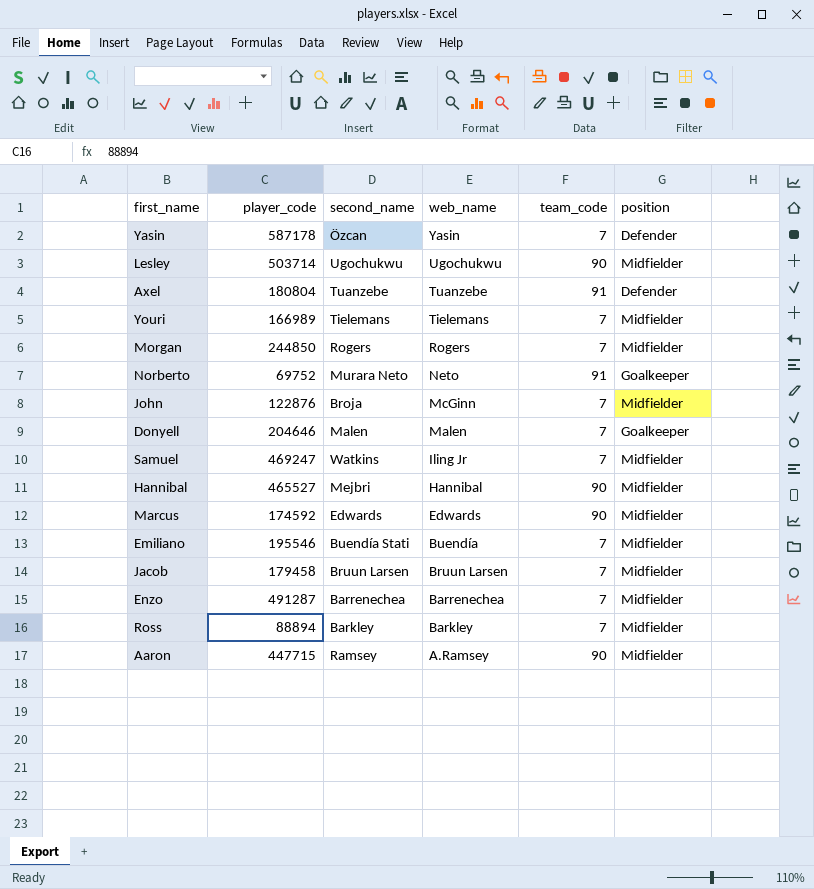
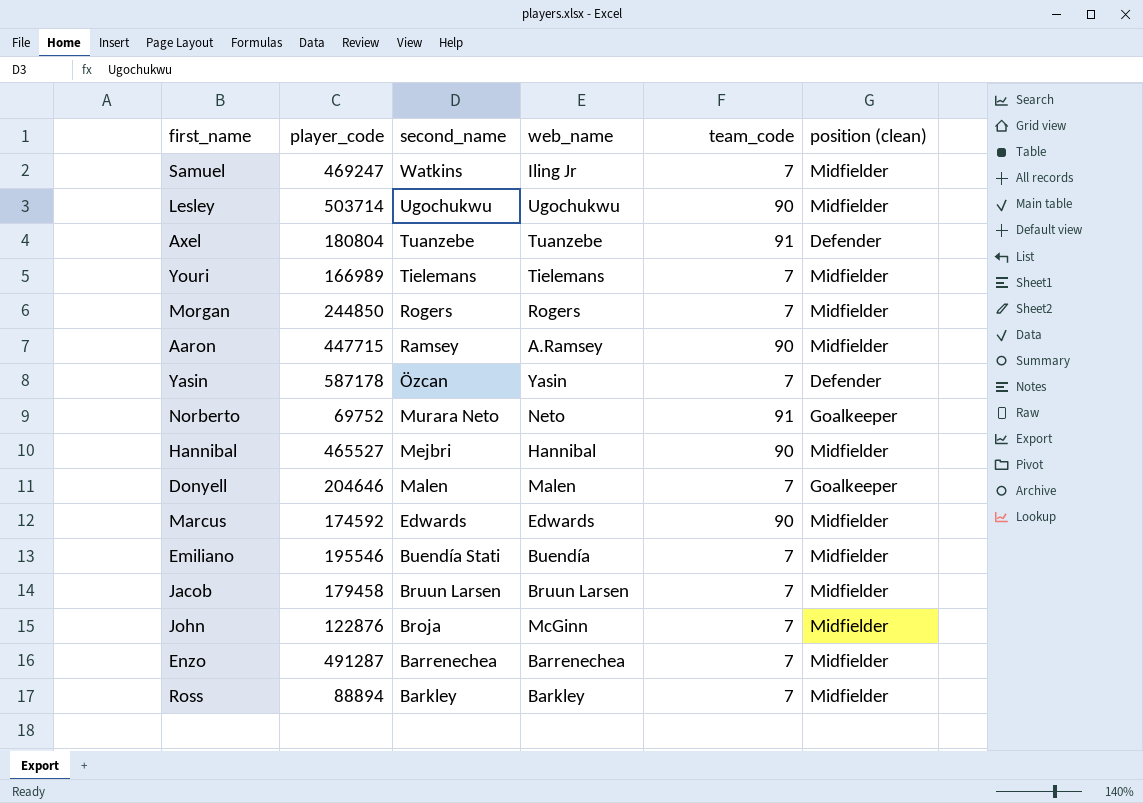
row order: web_name descending -> second_name descending
column name: position -> position (clean)

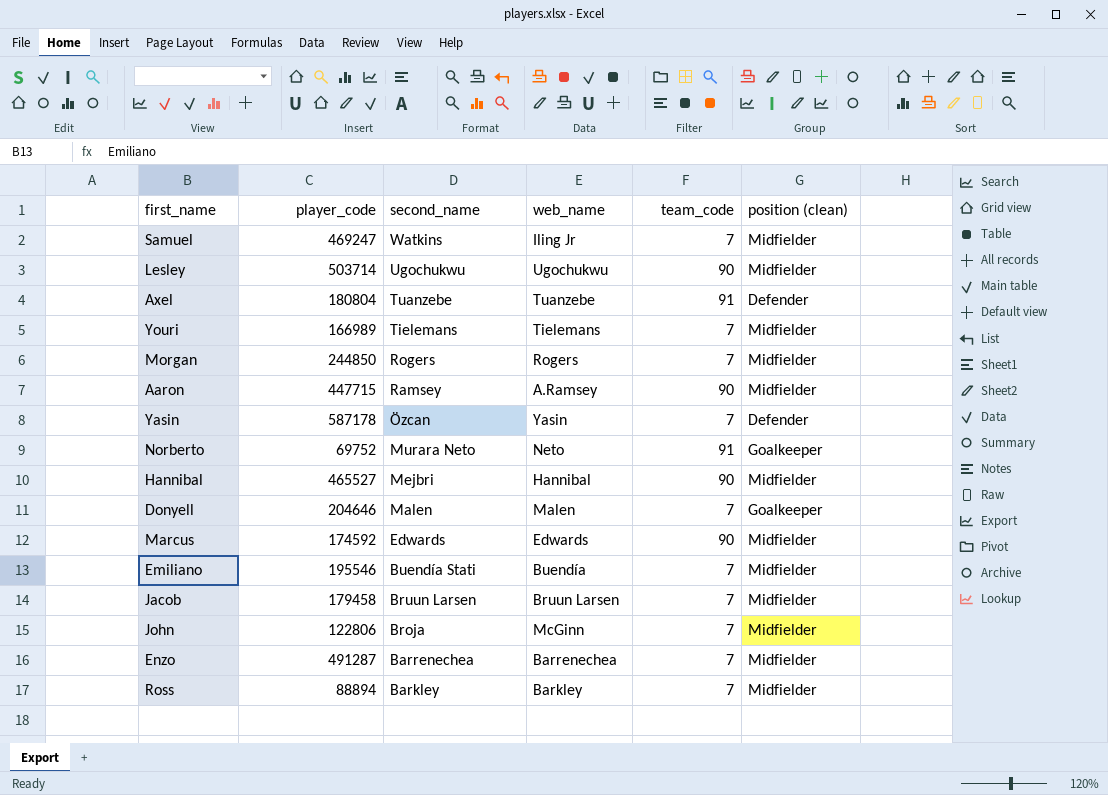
John | player_code: 122876 -> 122806

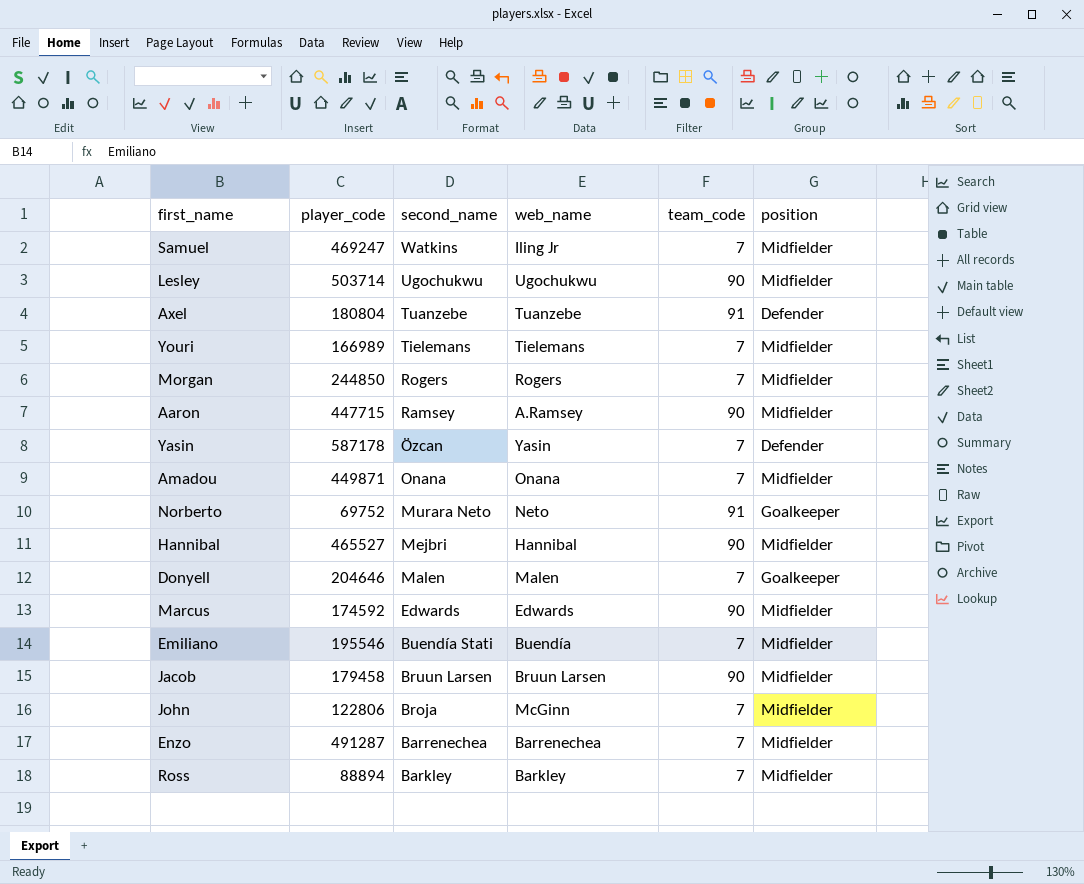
column name: position (clean) -> position
row Amadou: none -> 449871 | Onana | Onana | 7 | Midfielder
Jacob | team_code: 7 -> 90

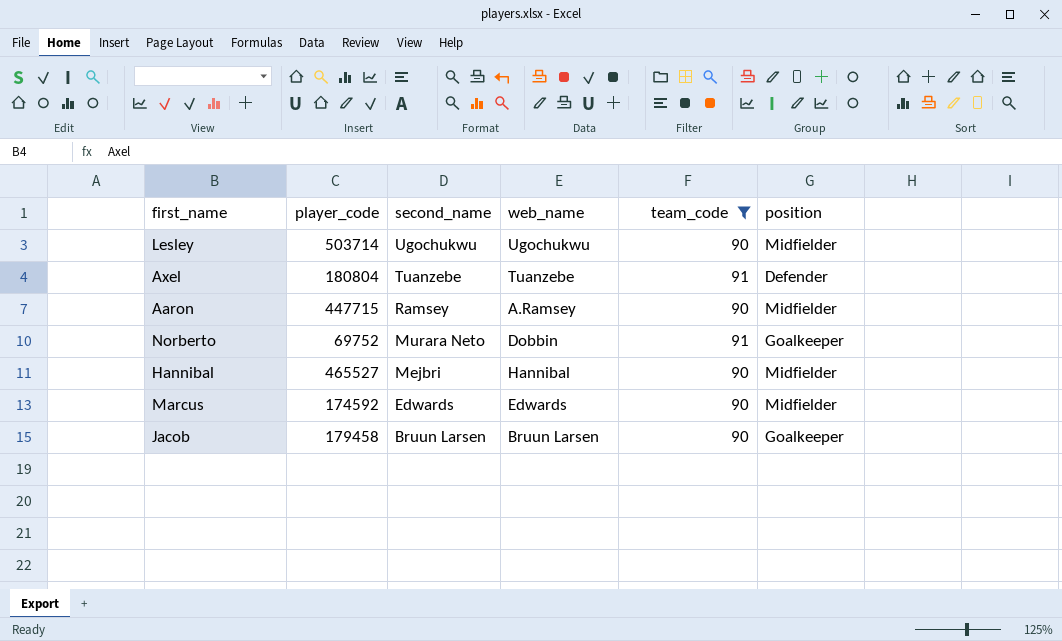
filter: none -> team_code != 7
Norberto | web_name: Neto -> Dobbin
Jacob | position: Midfielder -> Goalkeeper

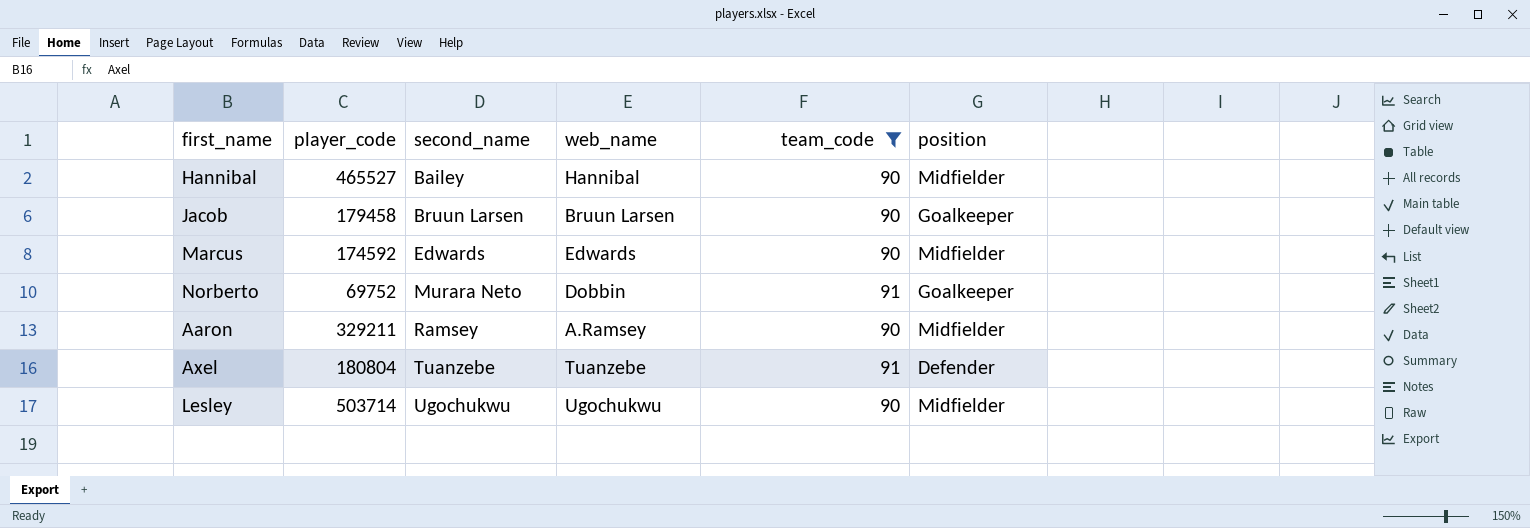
row order: second_name descending -> second_name ascending
Hannibal | second_name: Mejbri -> Bailey
Aaron | player_code: 447715 -> 329211

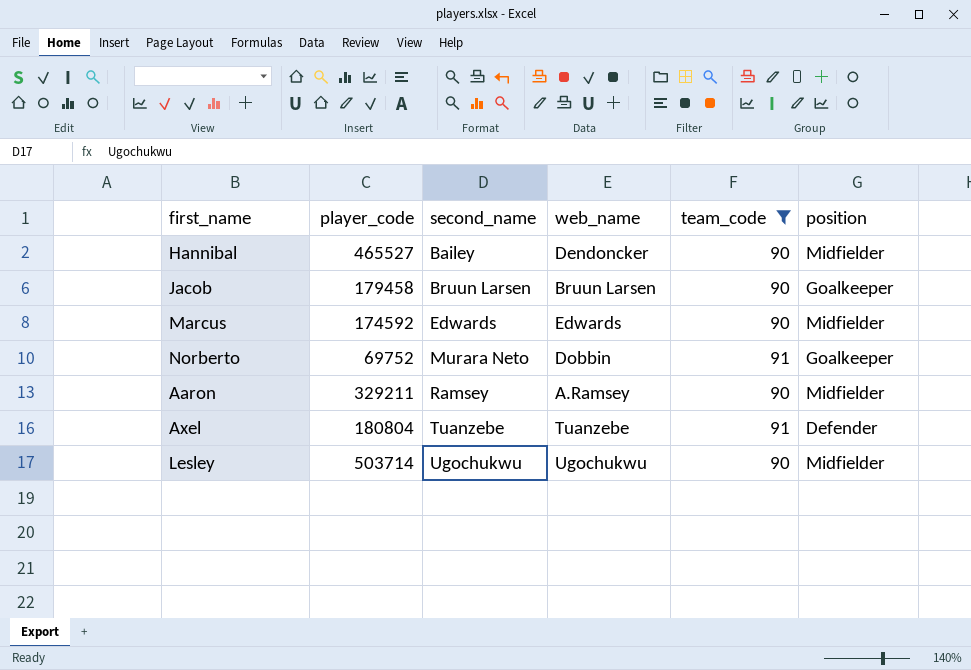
Hannibal | web_name: Hannibal -> Dendoncker

